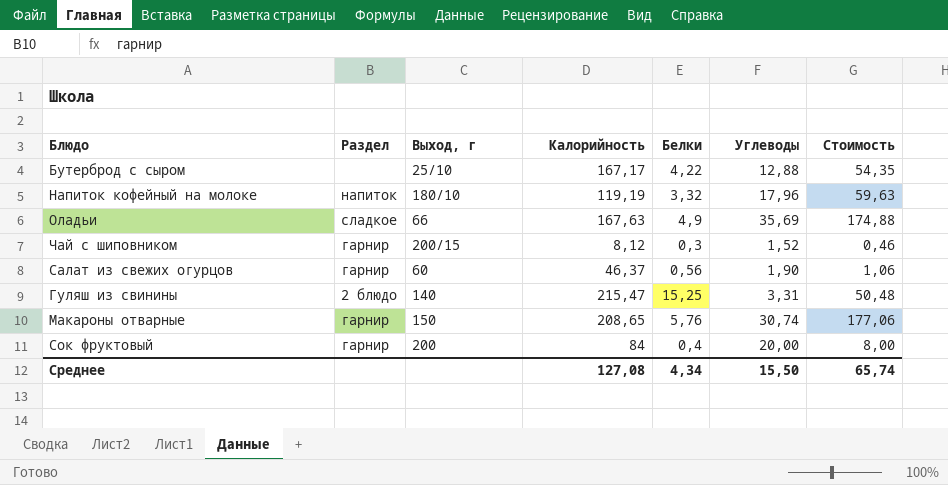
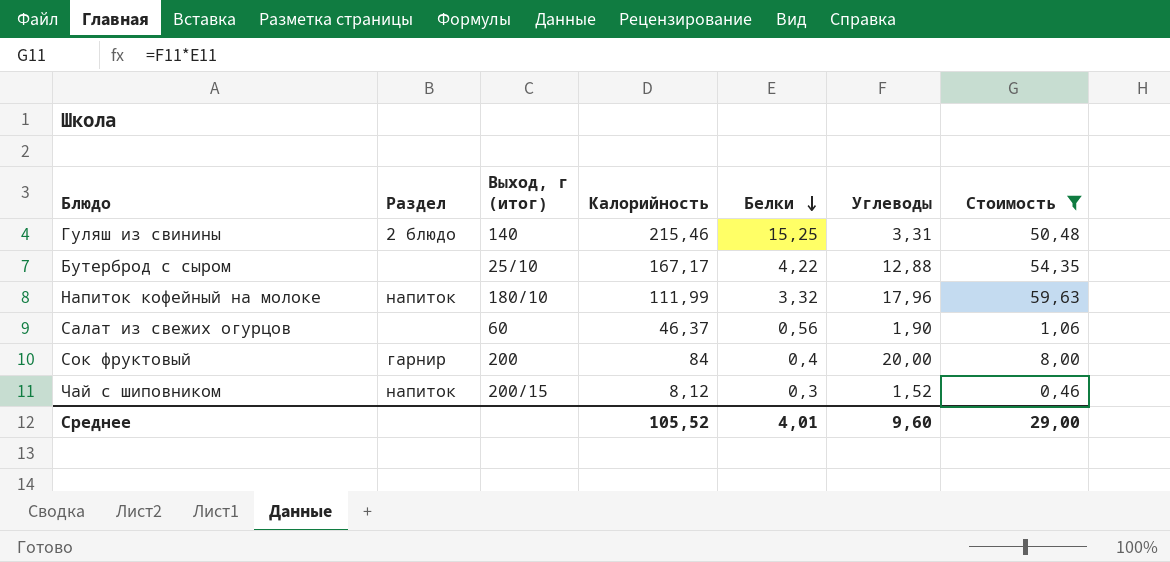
filter: none -> Стоимость <= 59,63
row order: none -> Белки descending
column name: Выход, г -> Выход, г (итог)
Гуляш из свинины | Калорийность: 215,47 -> 215,46
Напиток кофейный на молоке | Калорийность: 119,19 -> 111,99
Салат из свежих огурцов | Раздел: гарнир -> none
Чай с шиповником | Раздел: гарнир -> напиток
Среднее | Калорийность: 127,08 -> 105,52
Среднее | Белки: 4,34 -> 4,01
Среднее | Углеводы: 15,50 -> 9,60
Среднее | Стоимость: 65,74 -> 29,00

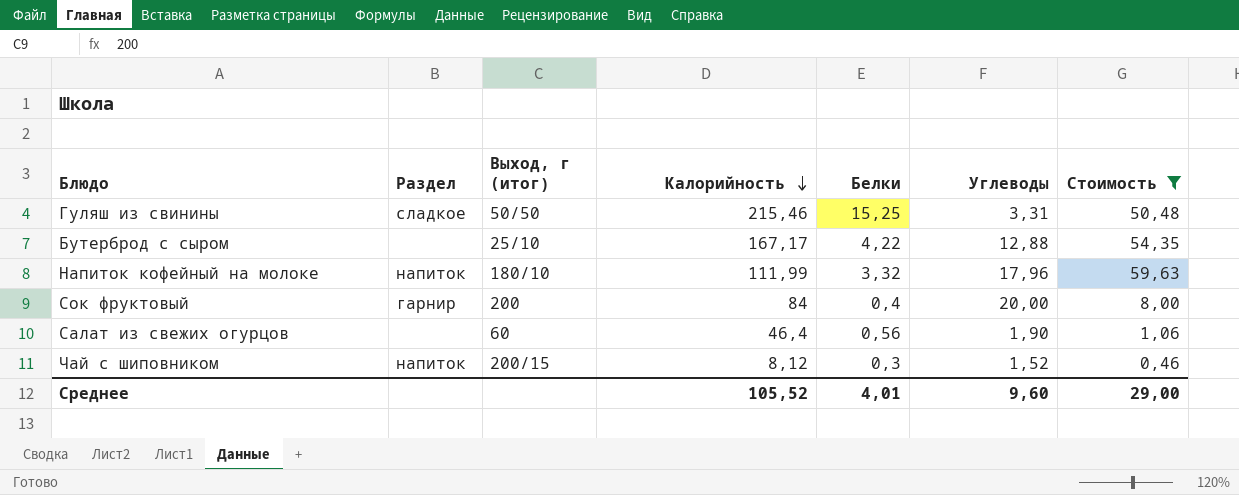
row order: Белки descending -> Калорийность descending
Гуляш из свинины | Раздел: 2 блюдо -> сладкое
Гуляш из свинины | Выход, г (итог): 140 -> 50/50
Салат из свежих огурцов | Калорийность: 46,37 -> 46,4

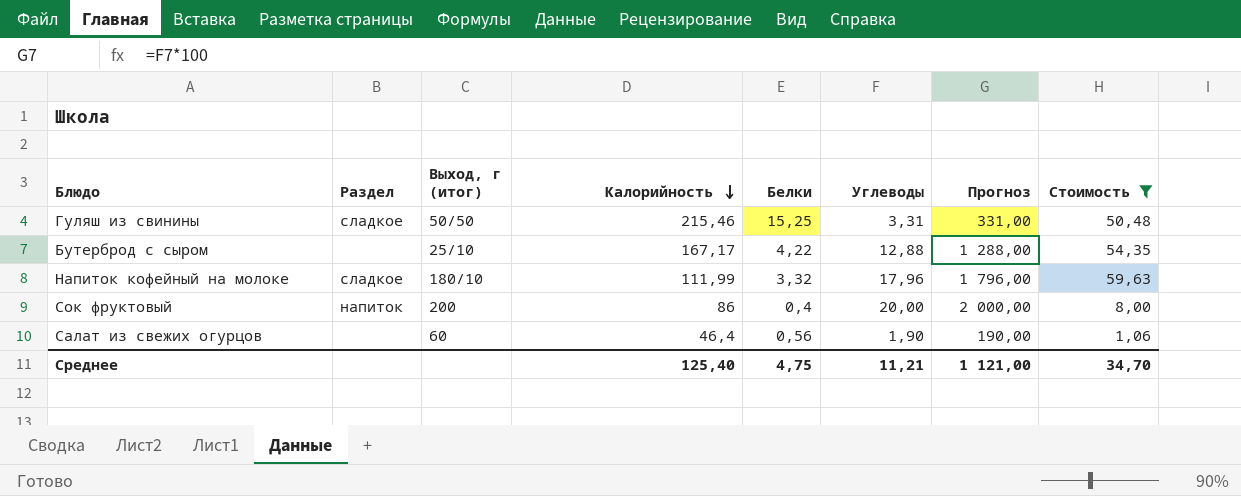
column Прогноз | formula: none -> [Углеводы] * 100
row Чай с шиповником: напиток | 200/15 | 8,12 | 0,3 | 1,52 | 0,46 -> none
Напиток кофейный на молоке | Раздел: напиток -> сладкое
Сок фруктовый | Раздел: гарнир -> напиток
Сок фруктовый | Калорийность: 84 -> 86
Среднее | Калорийность: 105,52 -> 125,40
Среднее | Белки: 4,01 -> 4,75
Среднее | Углеводы: 9,60 -> 11,21
Среднее | Стоимость: 29,00 -> 34,70

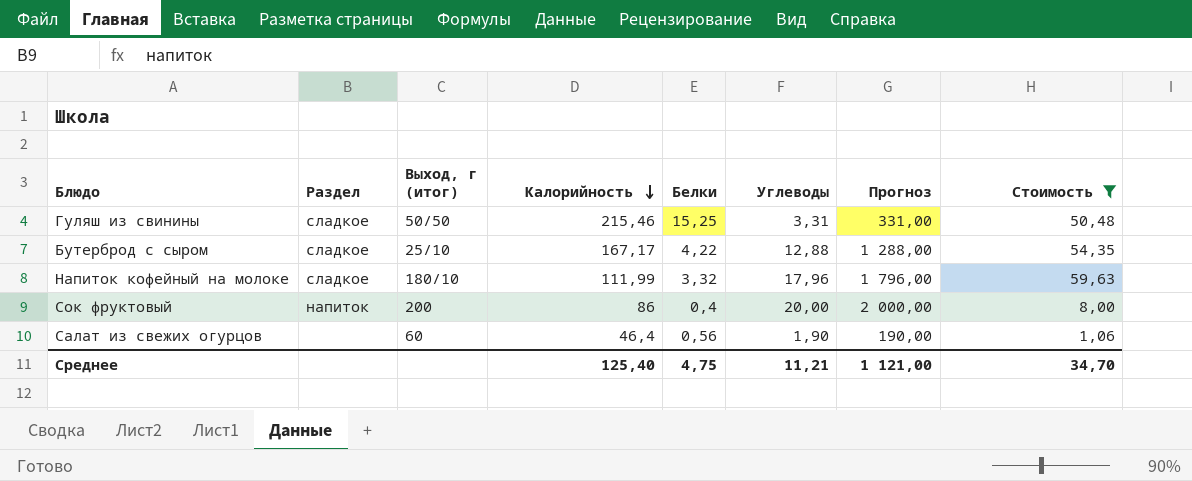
Бутерброд с сыром | Раздел: none -> сладкое

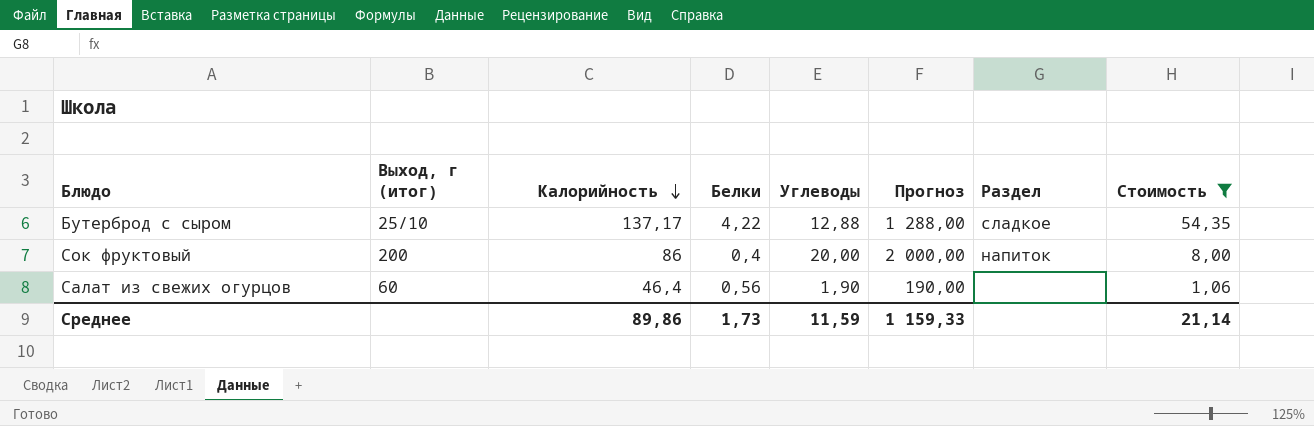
column Раздел | position: 2 -> 7
row Гуляш из свинины: сладкое | 50/50 | 215,46 | 15,25 | 3,31 | 331,00 | 50,48 -> none
row Напиток кофейный на молоке: сладкое | 180/10 | 111,99 | 3,32 | 17,96 | 1 796,00 | 59,63 -> none
Бутерброд с сыром | Калорийность: 167,17 -> 137,17
Среднее | Калорийность: 125,40 -> 89,86
Среднее | Белки: 4,75 -> 1,73
Среднее | Углеводы: 11,21 -> 11,59
Среднее | Прогноз: 1 121,00 -> 1 159,33
Среднее | Стоимость: 34,70 -> 21,14

